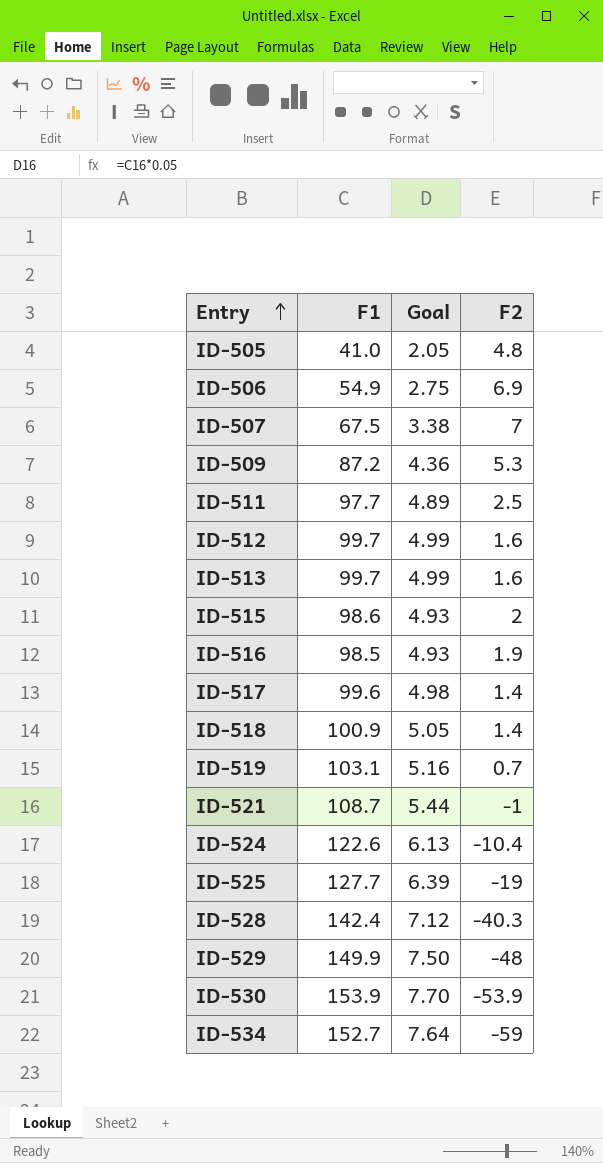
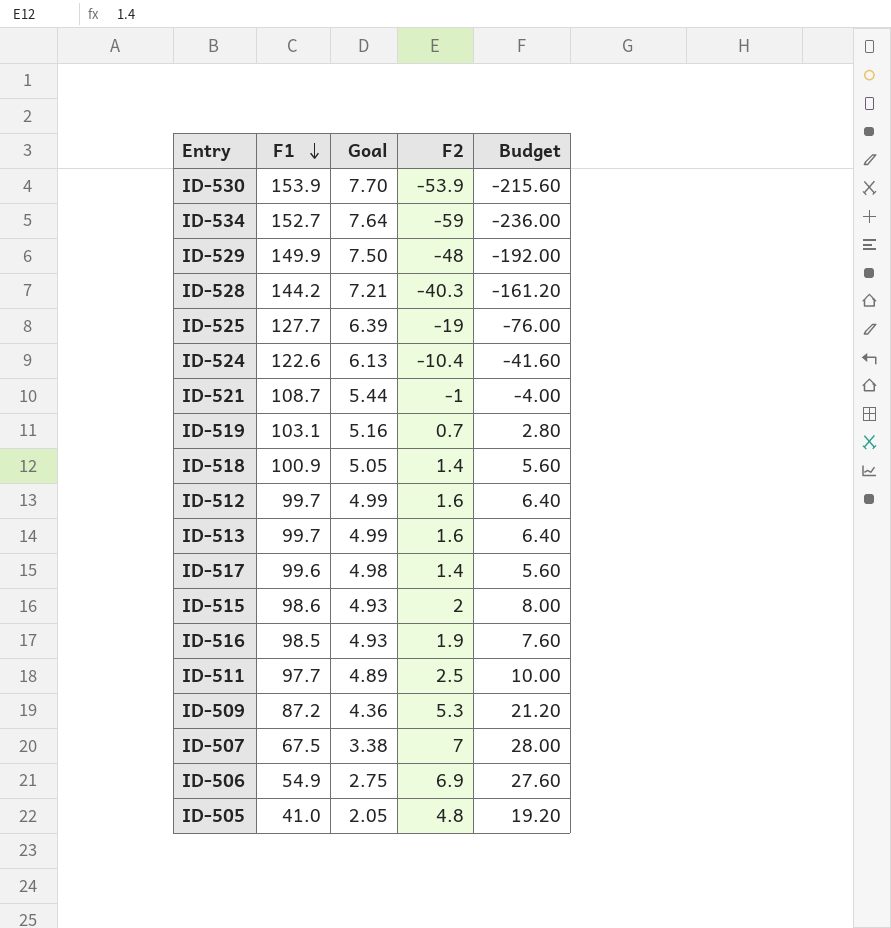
row order: Entry ascending -> F1 descending
column Budget | formula: none -> [F2] * 4
ID-528 | F1: 142.4 -> 144.2
ID-528 | Goal: 7.12 -> 7.21

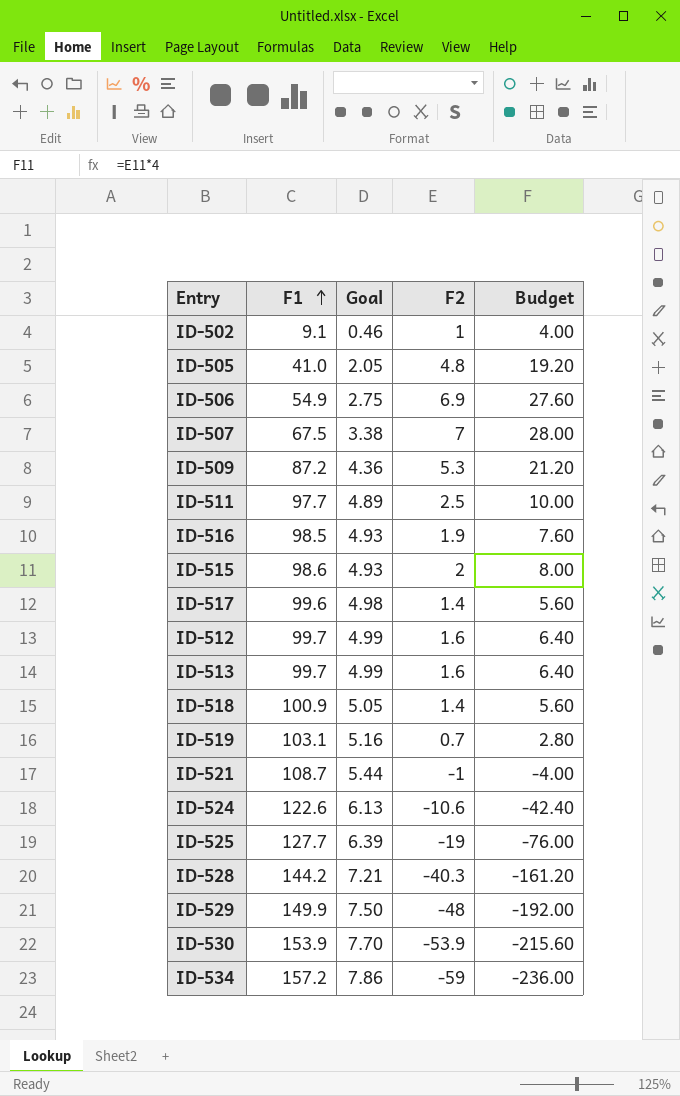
row order: F1 descending -> F1 ascending
row ID-502: none -> 9.1 | 0.46 | 1 | 4.00
ID-524 | F2: -10.4 -> -10.6
ID-524 | Budget: -41.60 -> -42.40
ID-534 | F1: 152.7 -> 157.2
ID-534 | Goal: 7.64 -> 7.86

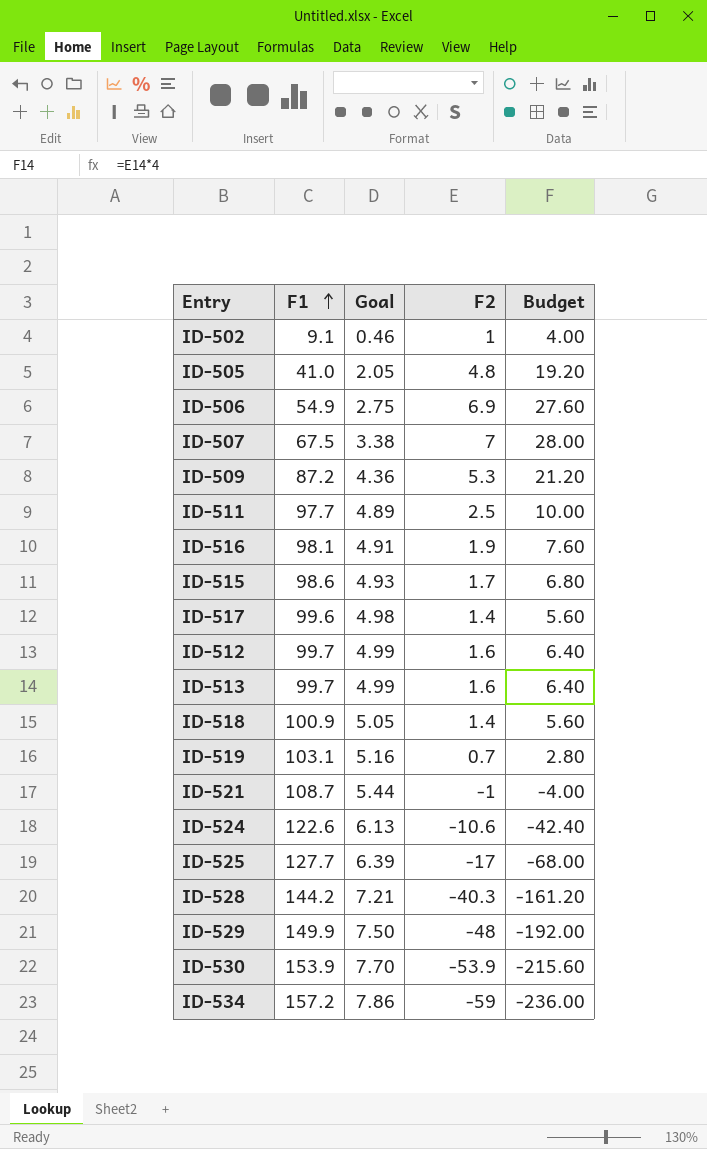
ID-516 | F1: 98.5 -> 98.1
ID-516 | Goal: 4.93 -> 4.91
ID-515 | F2: 2 -> 1.7
ID-515 | Budget: 8.00 -> 6.80
ID-525 | F2: -19 -> -17
ID-525 | Budget: -76.00 -> -68.00

